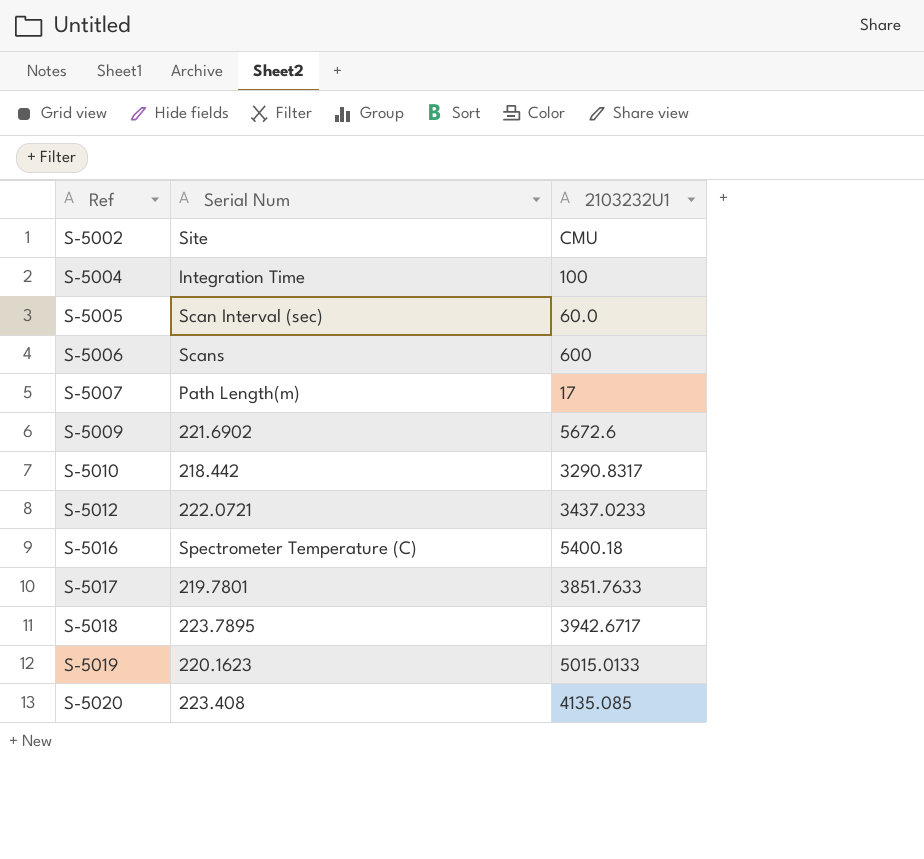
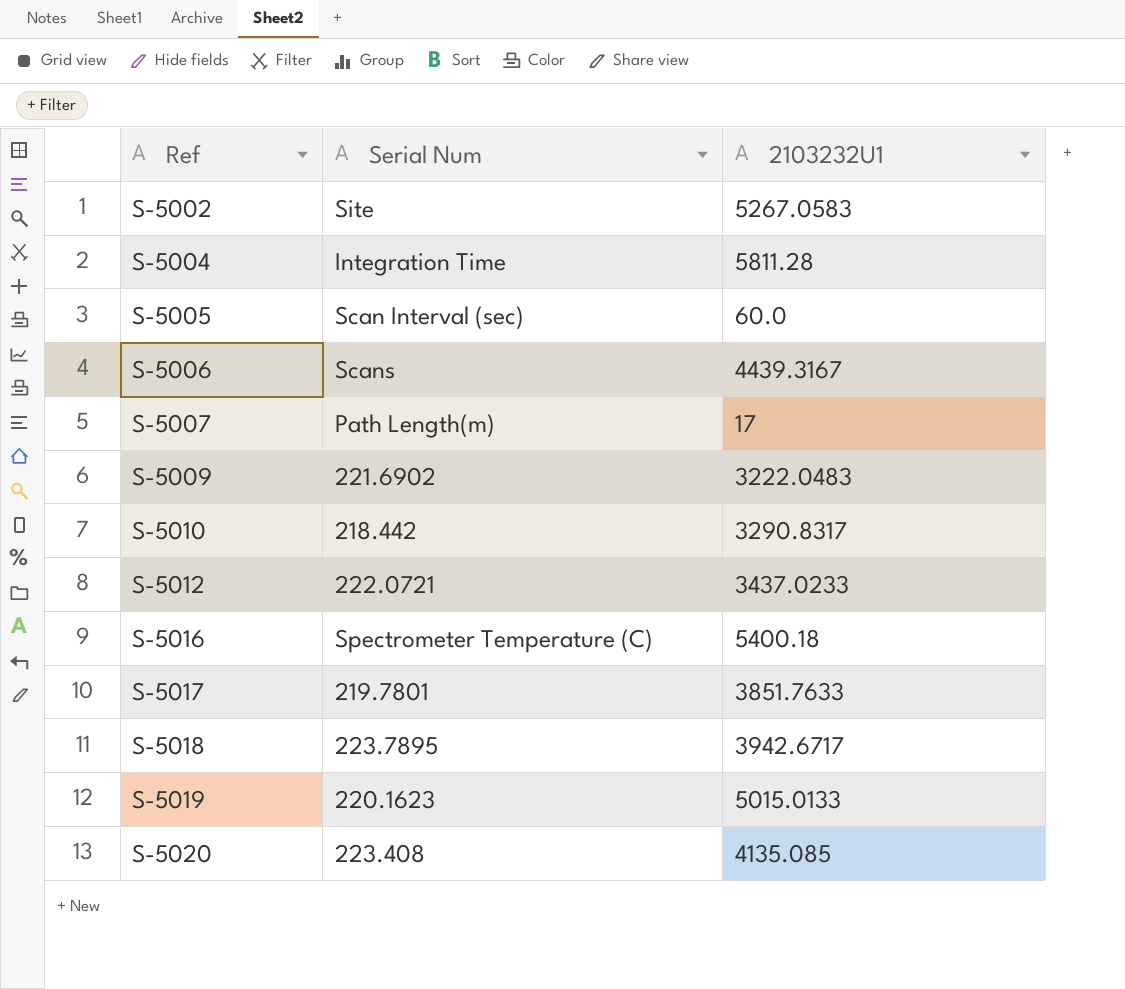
S-5002 | 2103232U1: CMU -> 5267.0583
S-5004 | 2103232U1: 100 -> 5811.28
S-5006 | 2103232U1: 600 -> 4439.3167
S-5009 | 2103232U1: 5672.6 -> 3222.0483

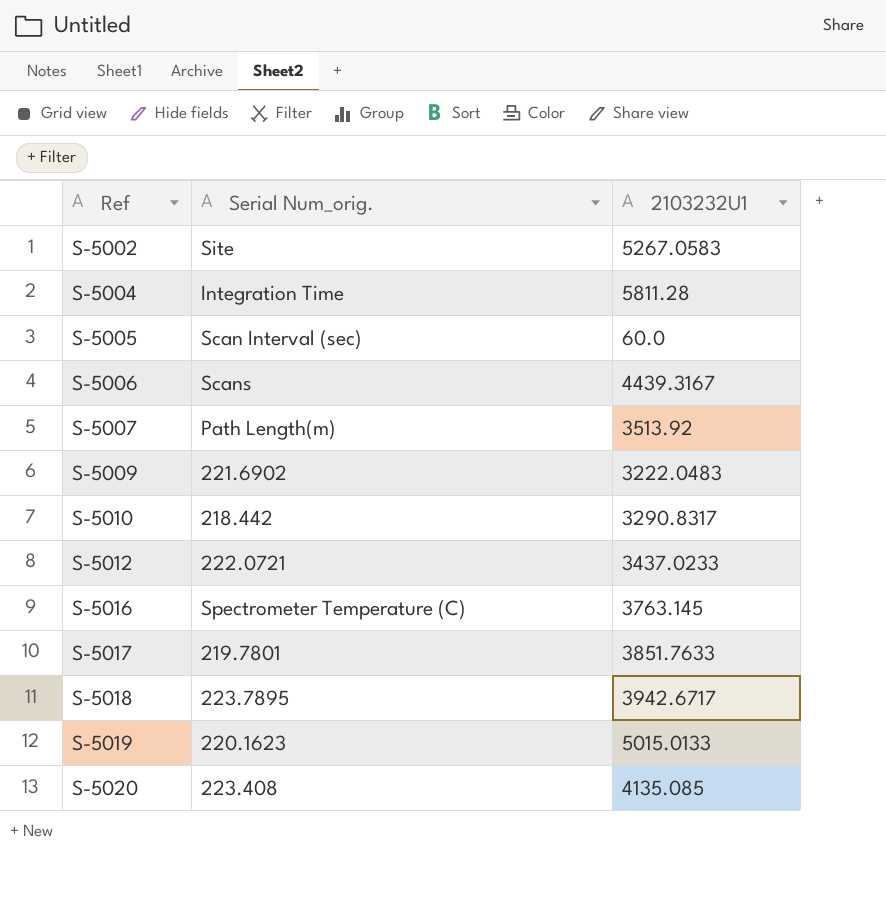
column name: Serial Num -> Serial Num_orig.
S-5007 | 2103232U1: 17 -> 3513.92
S-5016 | 2103232U1: 5400.18 -> 3763.145

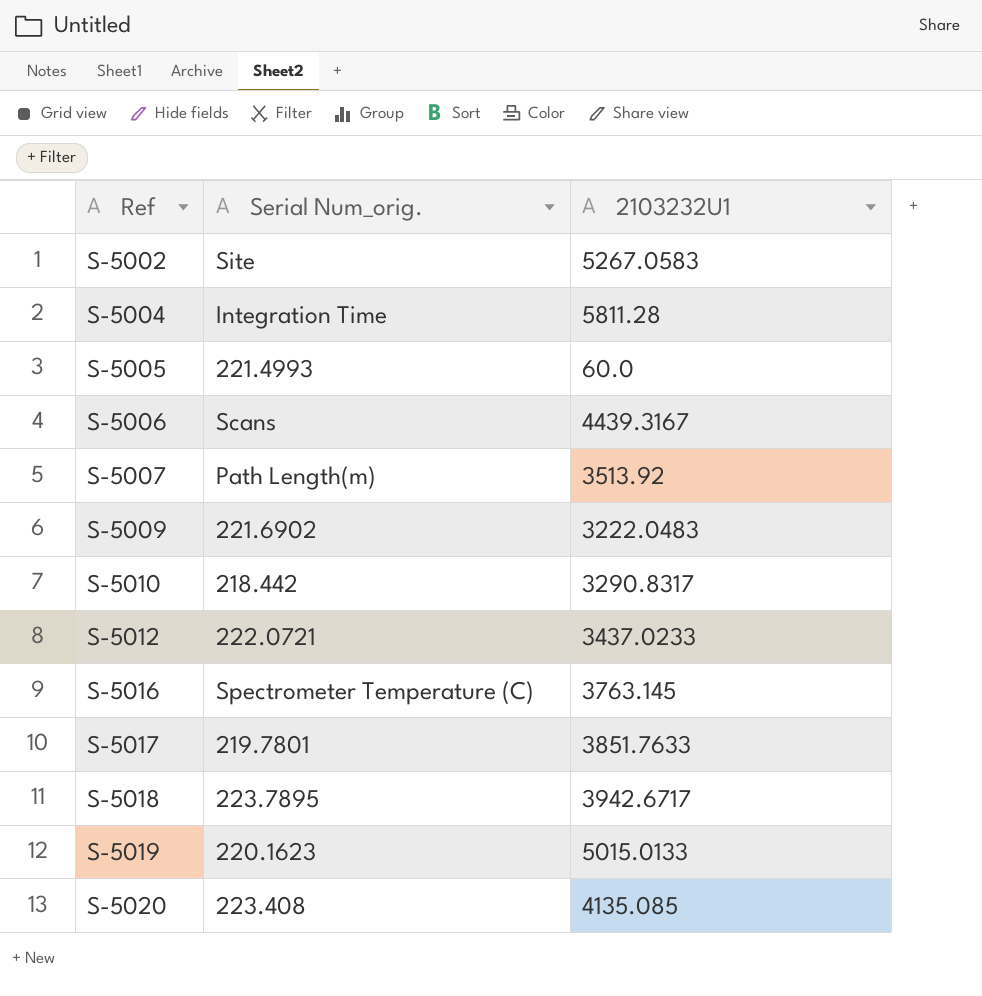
S-5005 | Serial Num_orig.: Scan Interval (sec) -> 221.4993

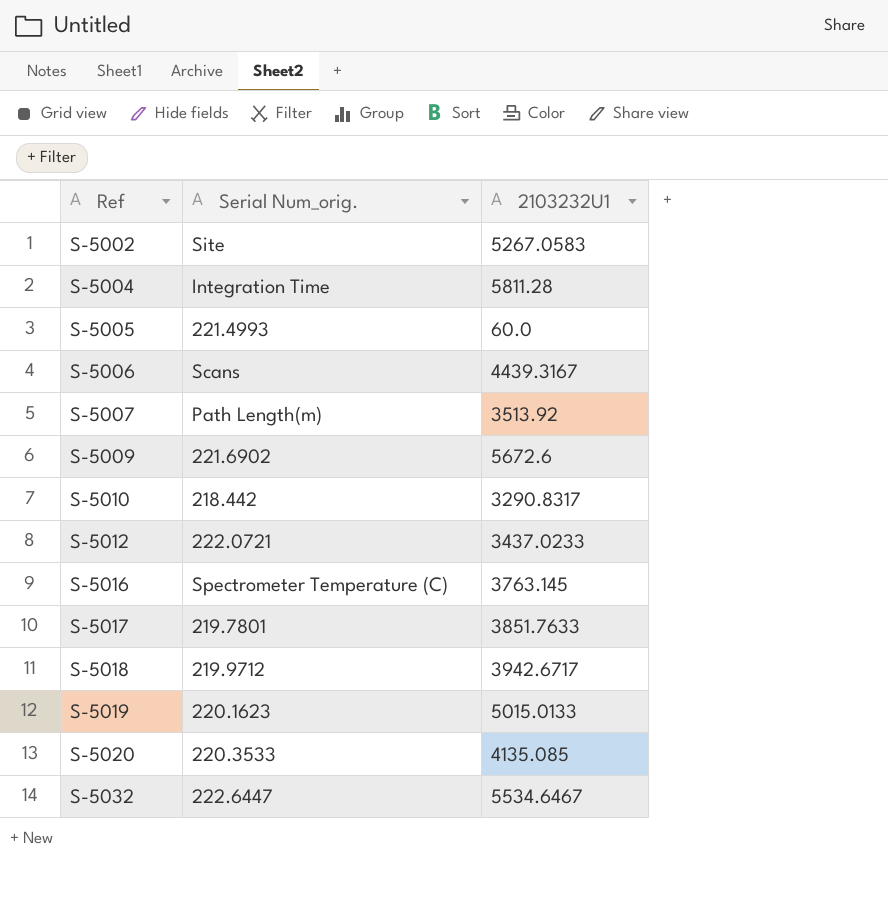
S-5009 | 2103232U1: 3222.0483 -> 5672.6
S-5018 | Serial Num_orig.: 223.7895 -> 219.9712
S-5020 | Serial Num_orig.: 223.408 -> 220.3533
row S-5032: none -> 222.6447 | 5534.6467

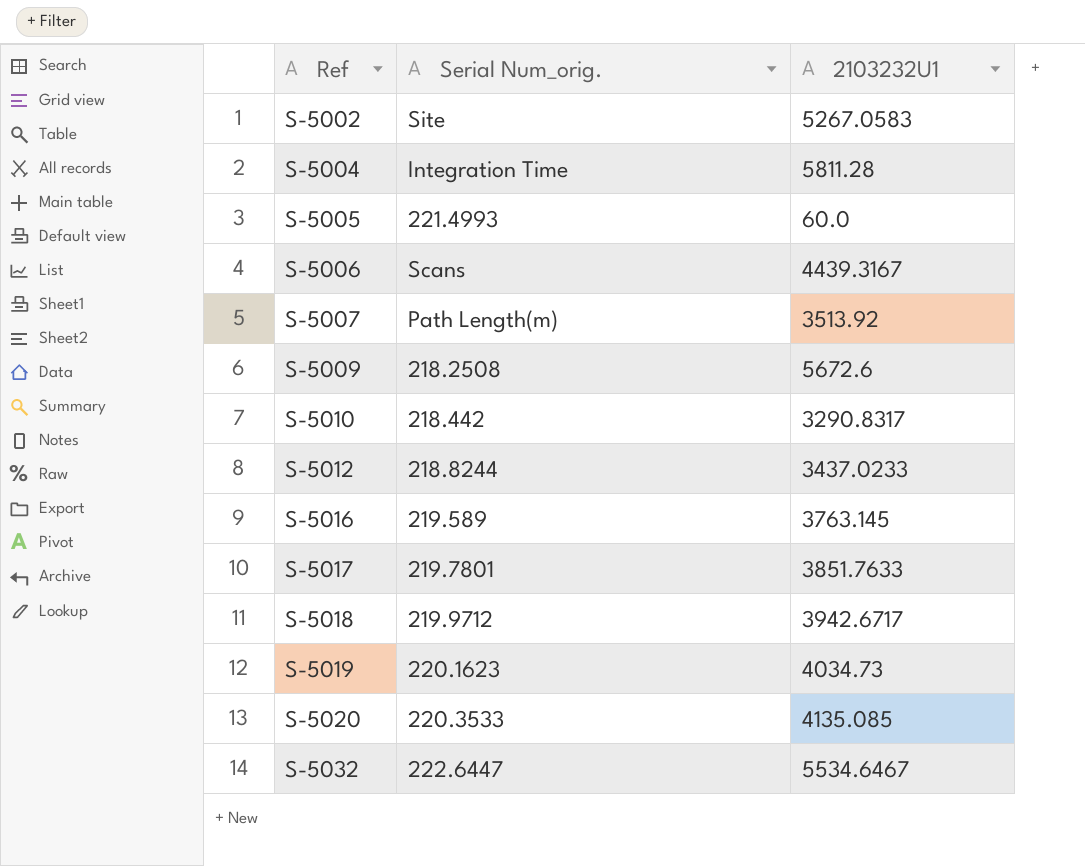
S-5009 | Serial Num_orig.: 221.6902 -> 218.2508
S-5012 | Serial Num_orig.: 222.0721 -> 218.8244
S-5016 | Serial Num_orig.: Spectrometer Temperature (C) -> 219.589
S-5019 | 2103232U1: 5015.0133 -> 4034.73

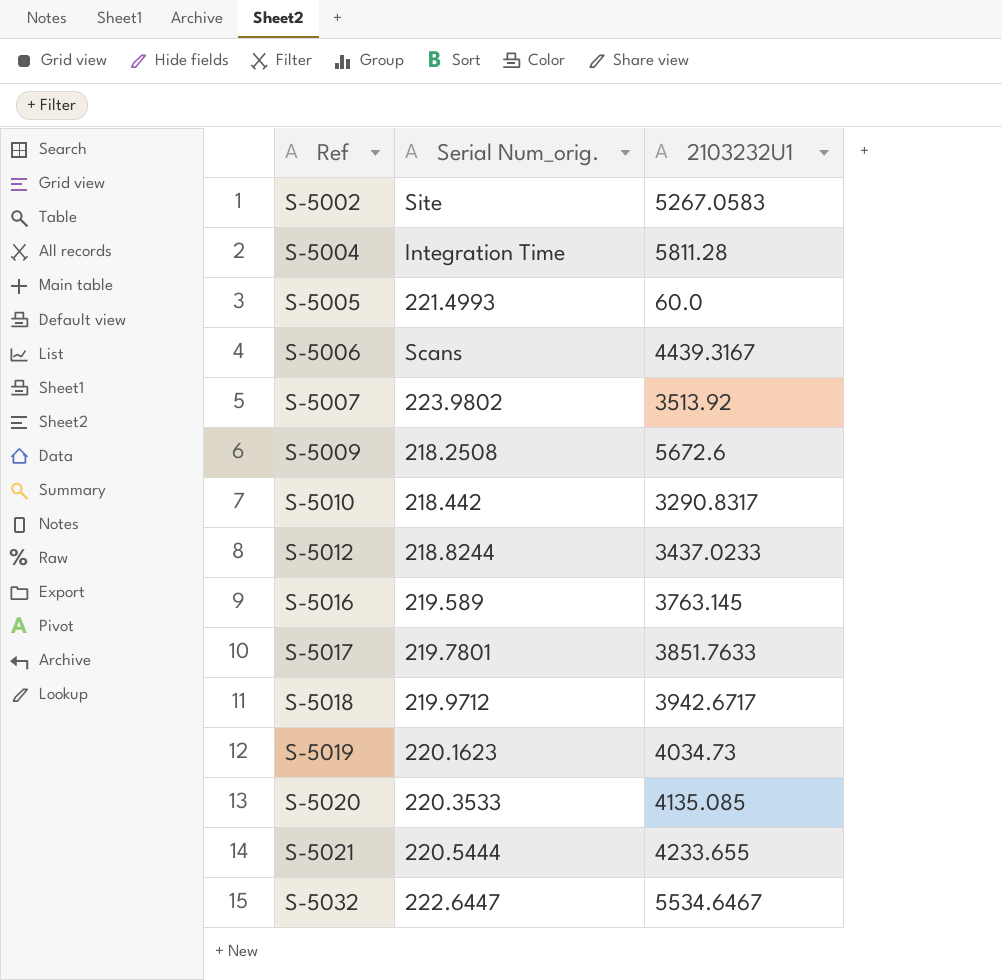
S-5007 | Serial Num_orig.: Path Length(m) -> 223.9802
row S-5021: none -> 220.5444 | 4233.655

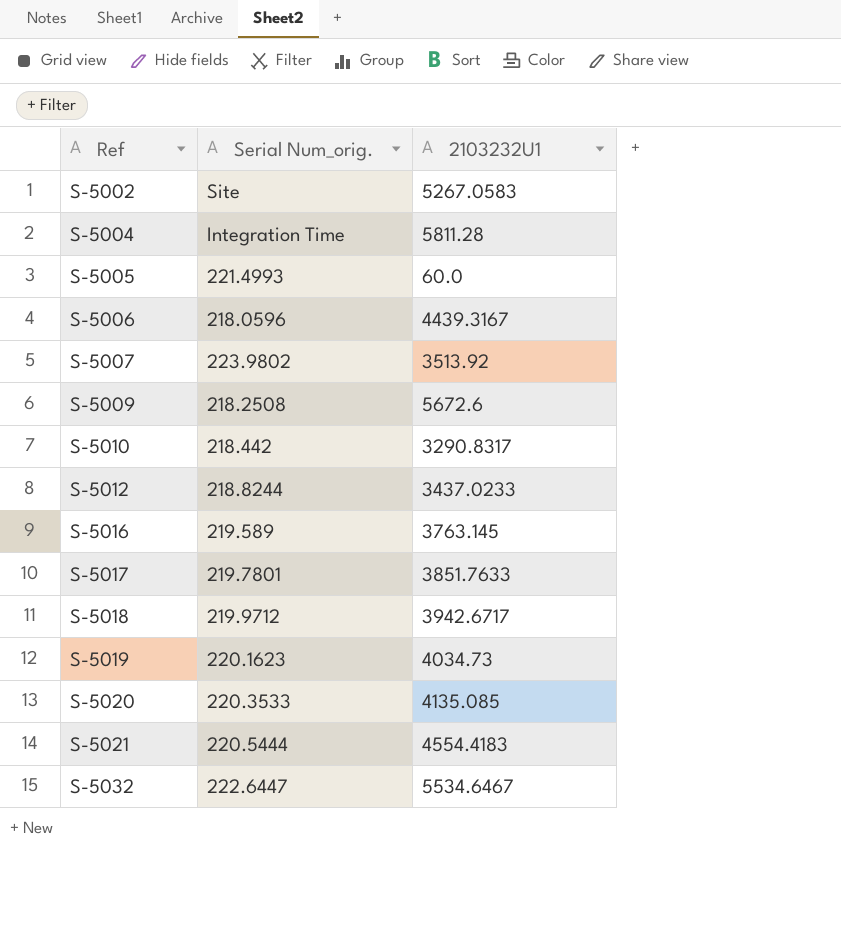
S-5006 | Serial Num_orig.: Scans -> 218.0596
S-5021 | 2103232U1: 4233.655 -> 4554.4183

